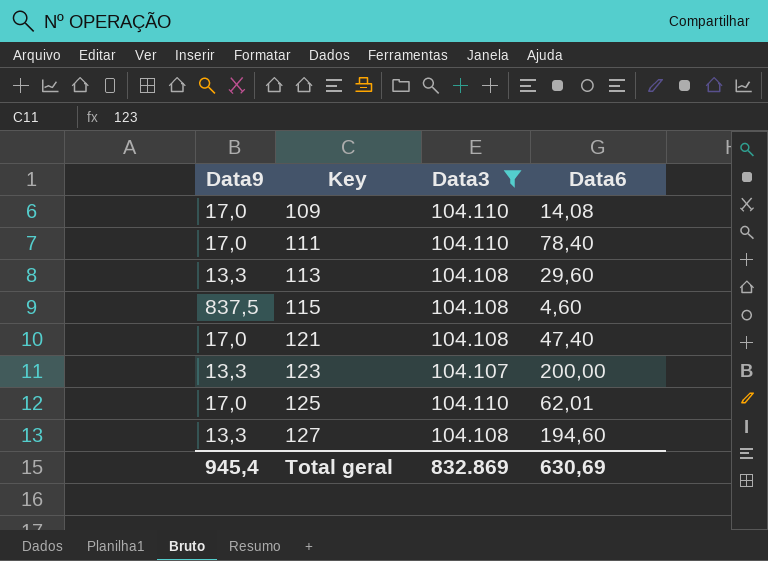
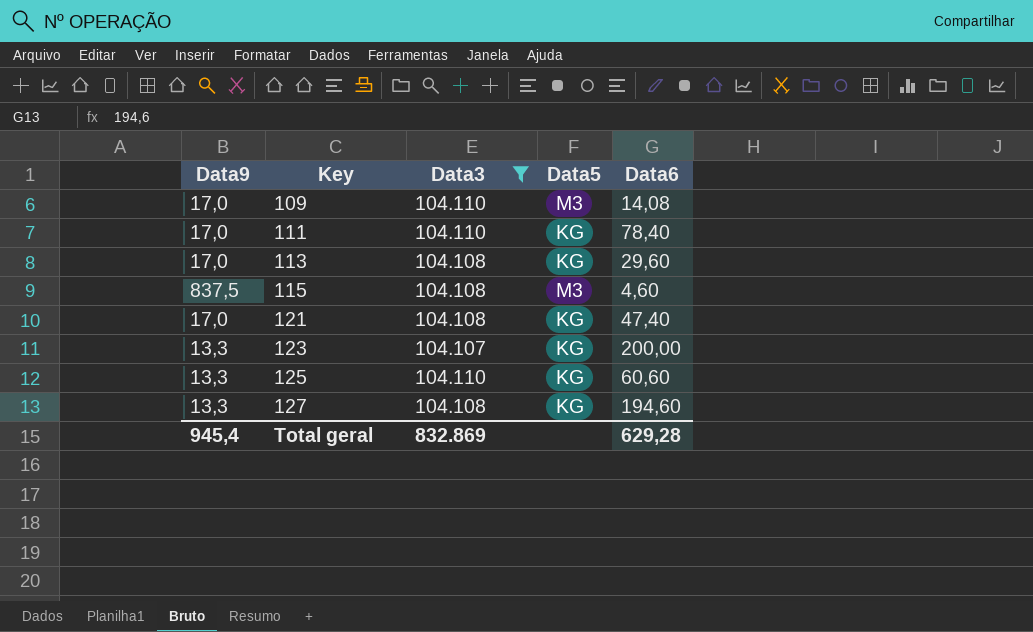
column Data5 | position: none -> 4
113 | Data9: 13,3 -> 17,0
125 | Data9: 17,0 -> 13,3
125 | Data6: 62,01 -> 60,60
Total geral | Data6: 630,69 -> 629,28

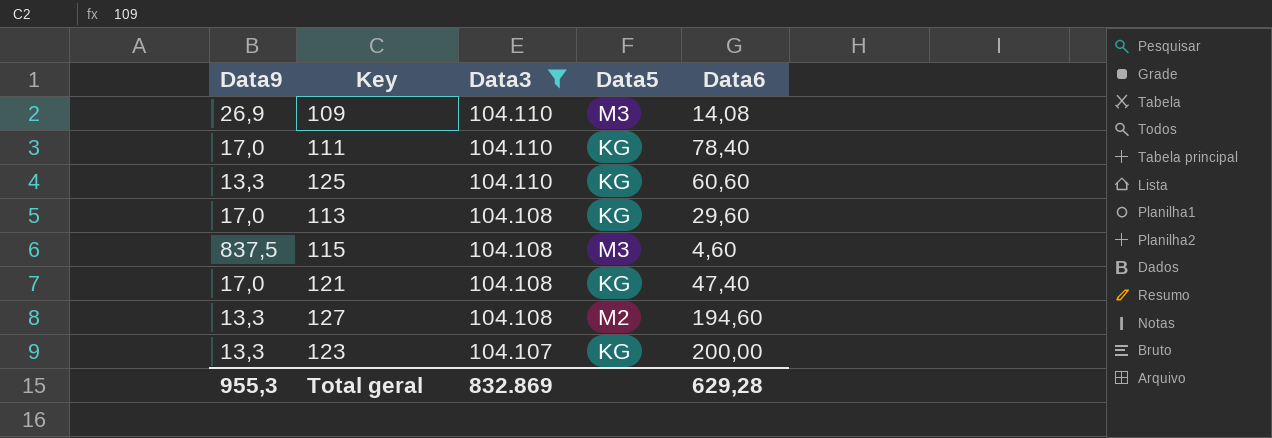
row order: Key ascending -> Data3 descending
109 | Data9: 17,0 -> 26,9
127 | Data5: KG -> M2
Total geral | Data9: 945,4 -> 955,3

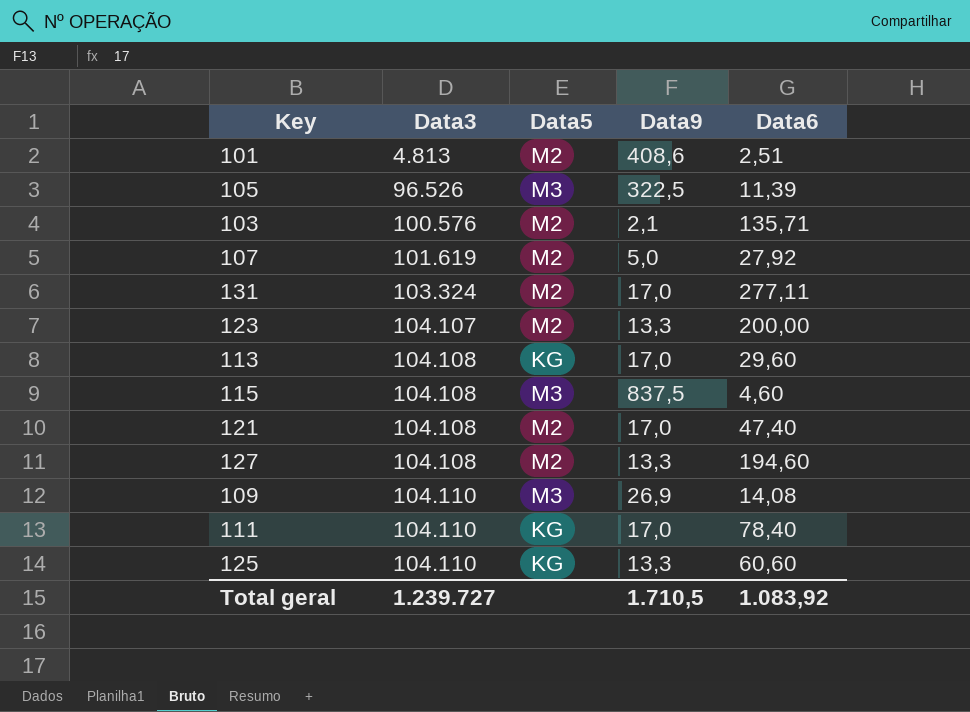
filter: Data3 >= 104.107 -> none
row order: Data3 descending -> Data3 ascending
column Data9 | position: 1 -> 4
123 | Data5: KG -> M2
121 | Data5: KG -> M2
Total geral | Data3: 832.869 -> 1.239.727
Total geral | Data9: 955,3 -> 1.710,5
Total geral | Data6: 629,28 -> 1.083,92

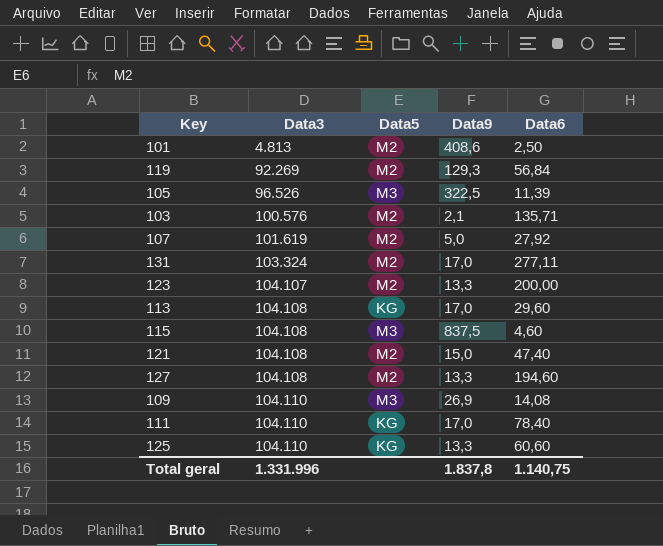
101 | Data6: 2,51 -> 2,50
row 119: none -> 92.269 | M2 | 129,3 | 56,84
121 | Data9: 17,0 -> 15,0
Total geral | Data3: 1.239.727 -> 1.331.996
Total geral | Data9: 1.710,5 -> 1.837,8
Total geral | Data6: 1.083,92 -> 1.140,75

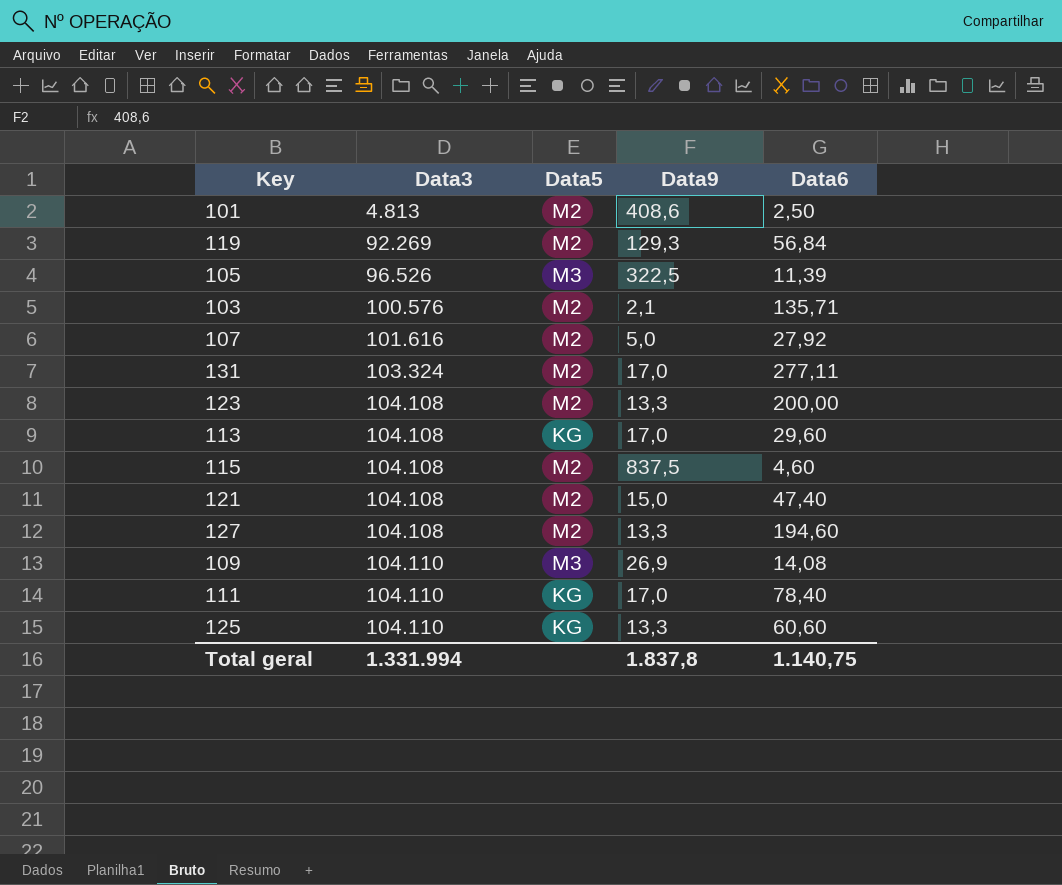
107 | Data3: 101.619 -> 101.616
123 | Data3: 104.107 -> 104.108
115 | Data5: M3 -> M2
Total geral | Data3: 1.331.996 -> 1.331.994

